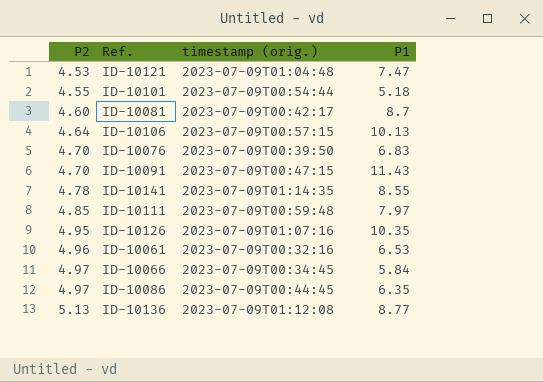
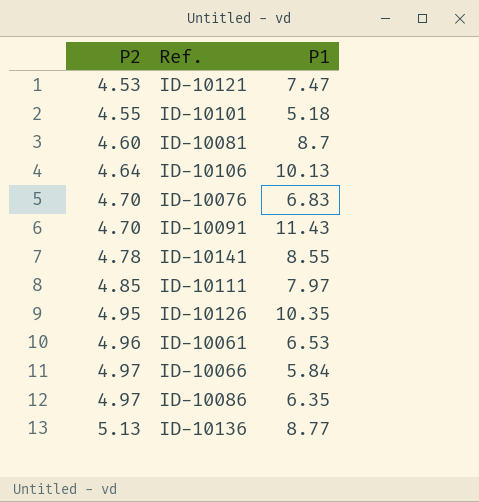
column timestamp (orig.) | position: 3 -> none

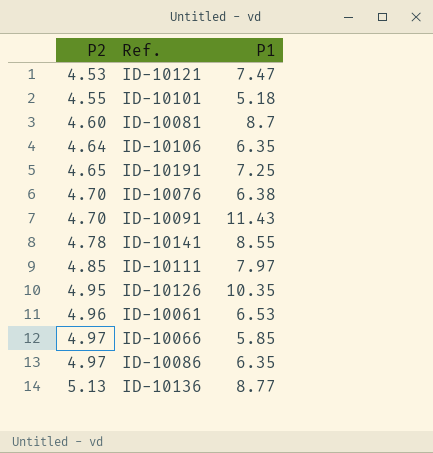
ID-10106 | P1: 10.13 -> 6.35
row ID-10191: none -> 4.65 | 7.25
ID-10076 | P1: 6.83 -> 6.38
ID-10066 | P1: 5.84 -> 5.85

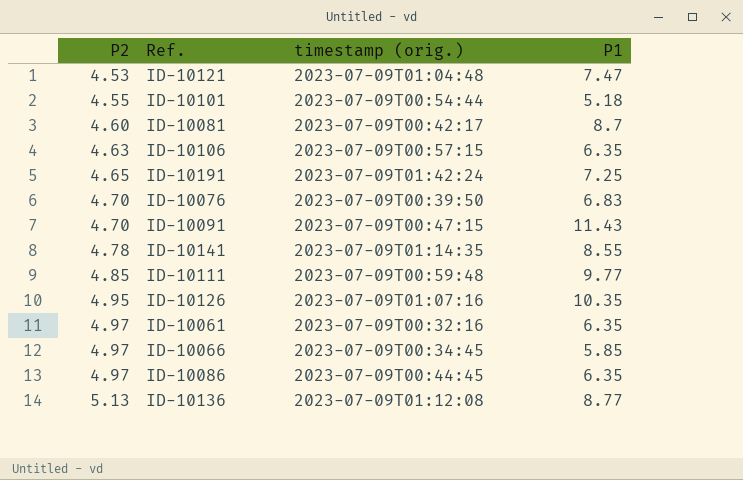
column timestamp (orig.) | position: none -> 3
ID-10106 | P2: 4.64 -> 4.63
ID-10076 | P1: 6.38 -> 6.83
ID-10111 | P1: 7.97 -> 9.77
ID-10061 | P2: 4.96 -> 4.97
ID-10061 | P1: 6.53 -> 6.35

